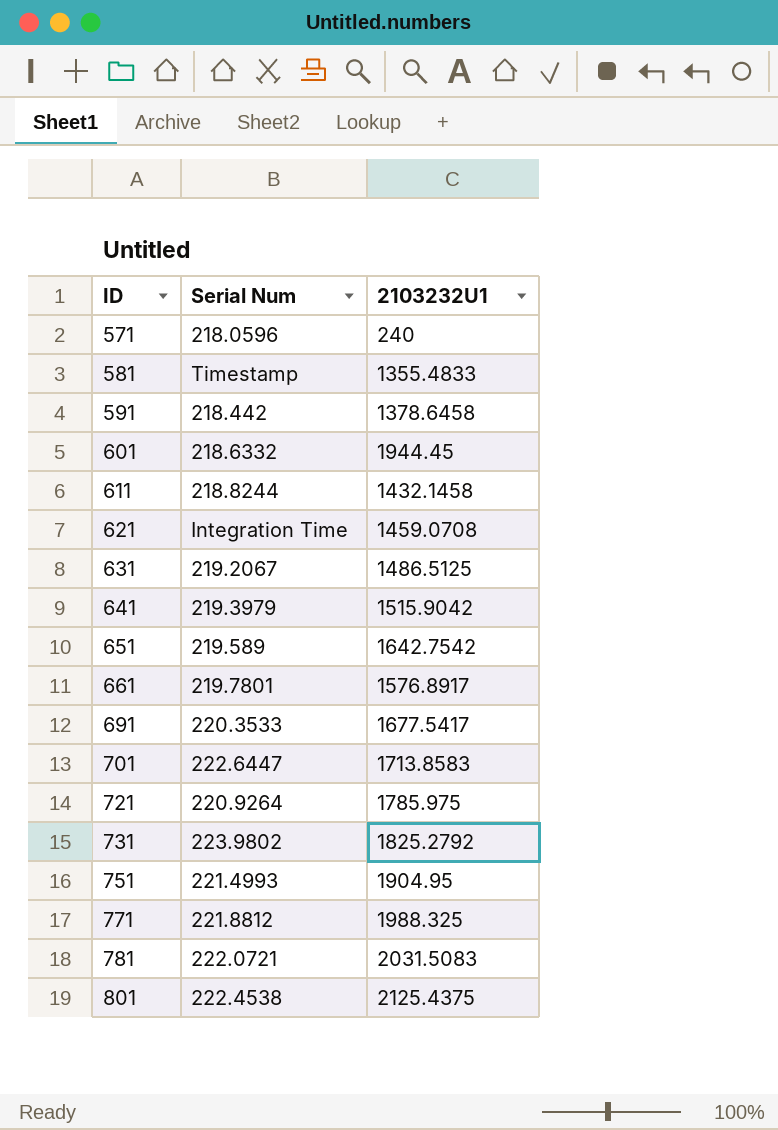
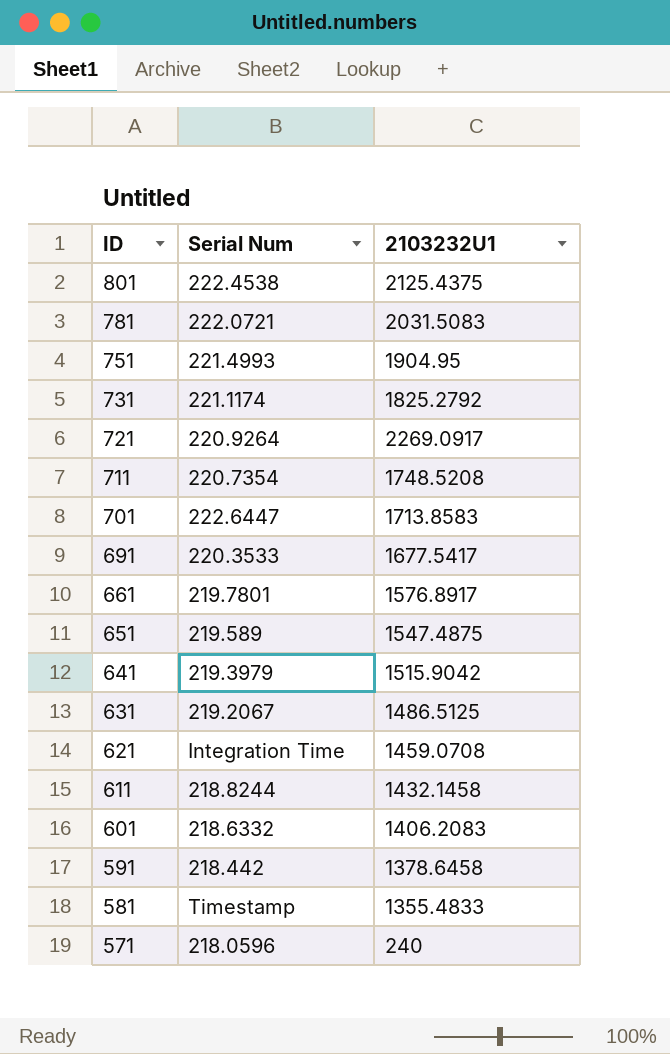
row order: ID ascending -> ID descending
row 771: 221.8812 | 1988.325 -> none
731 | Serial Num: 223.9802 -> 221.1174
721 | 2103232U1: 1785.975 -> 2269.0917
row 711: none -> 220.7354 | 1748.5208
651 | 2103232U1: 1642.7542 -> 1547.4875
601 | 2103232U1: 1944.45 -> 1406.2083

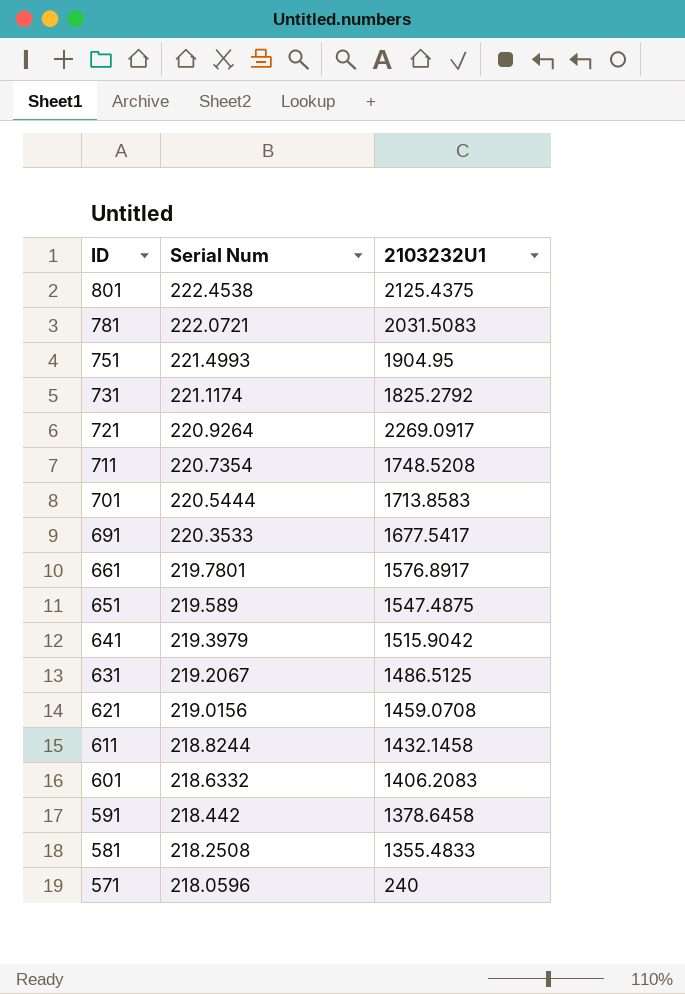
701 | Serial Num: 222.6447 -> 220.5444
621 | Serial Num: Integration Time -> 219.0156
581 | Serial Num: Timestamp -> 218.2508

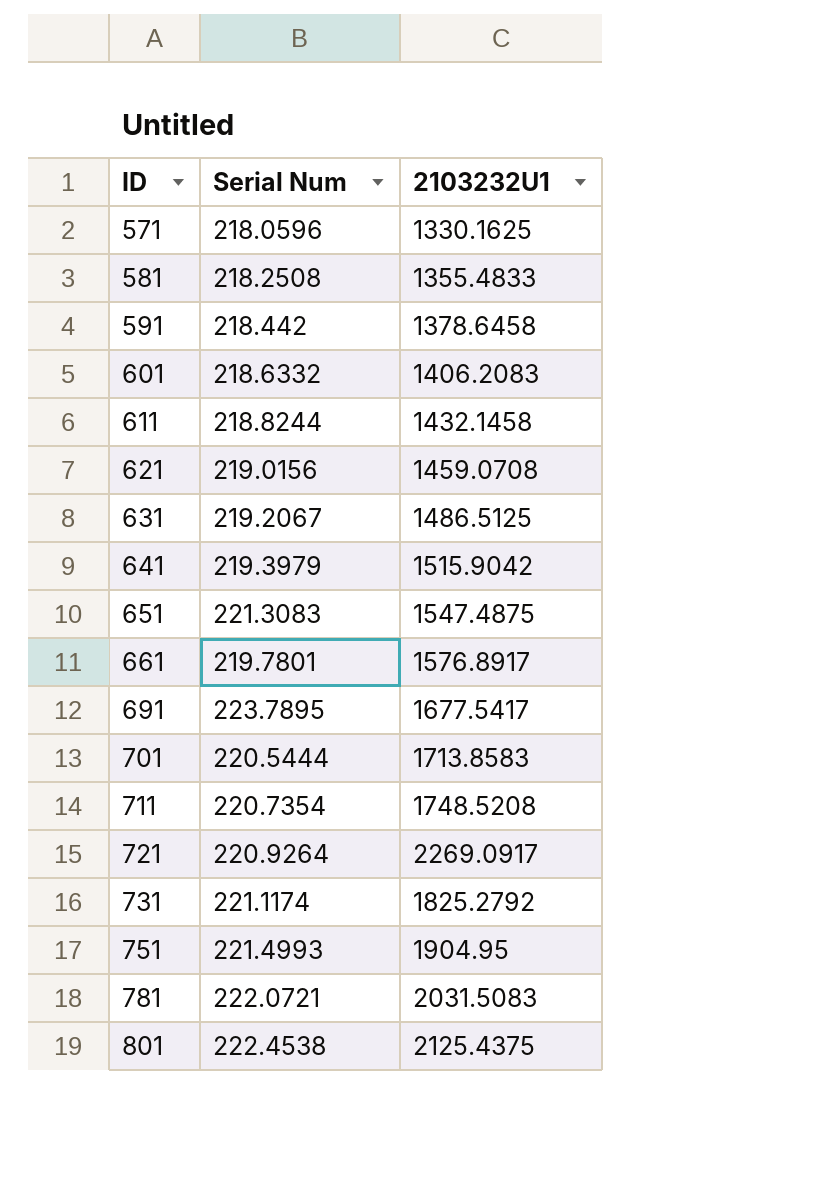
row order: ID descending -> ID ascending
571 | 2103232U1: 240 -> 1330.1625
651 | Serial Num: 219.589 -> 221.3083
691 | Serial Num: 220.3533 -> 223.7895

